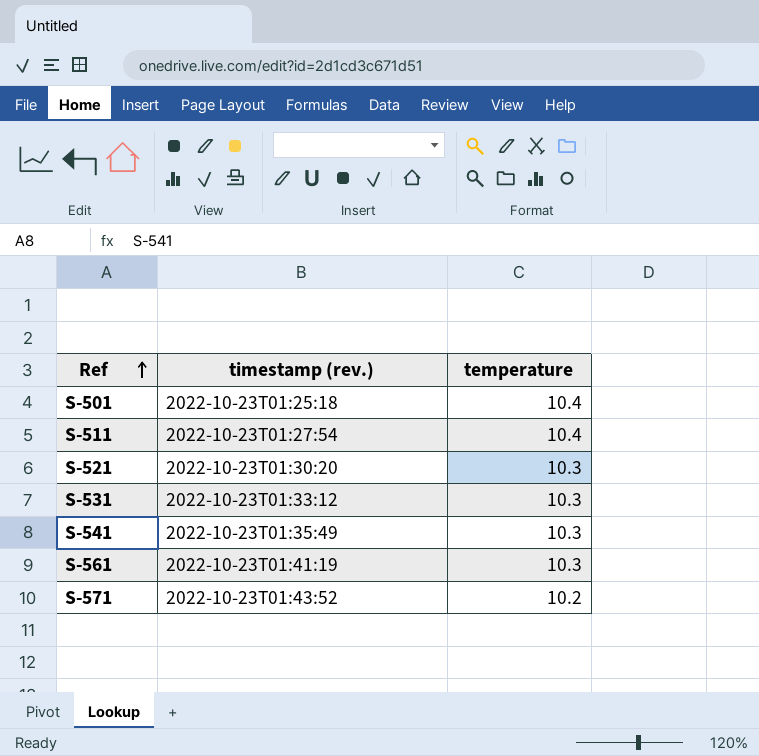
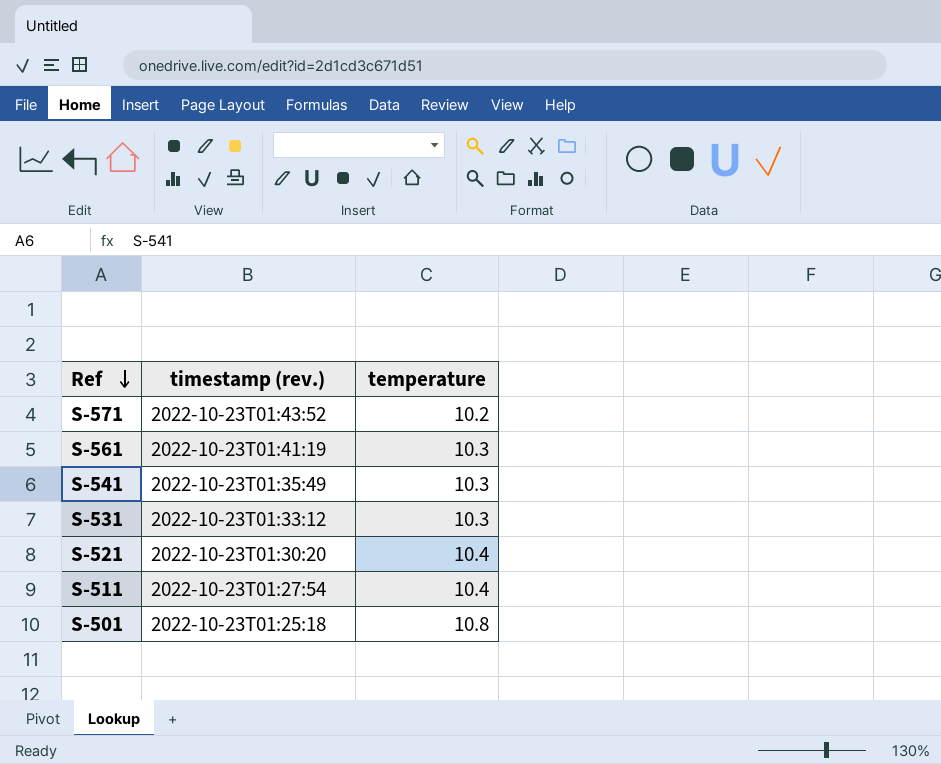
row order: Ref ascending -> Ref descending
S-521 | temperature: 10.3 -> 10.4
S-501 | temperature: 10.4 -> 10.8

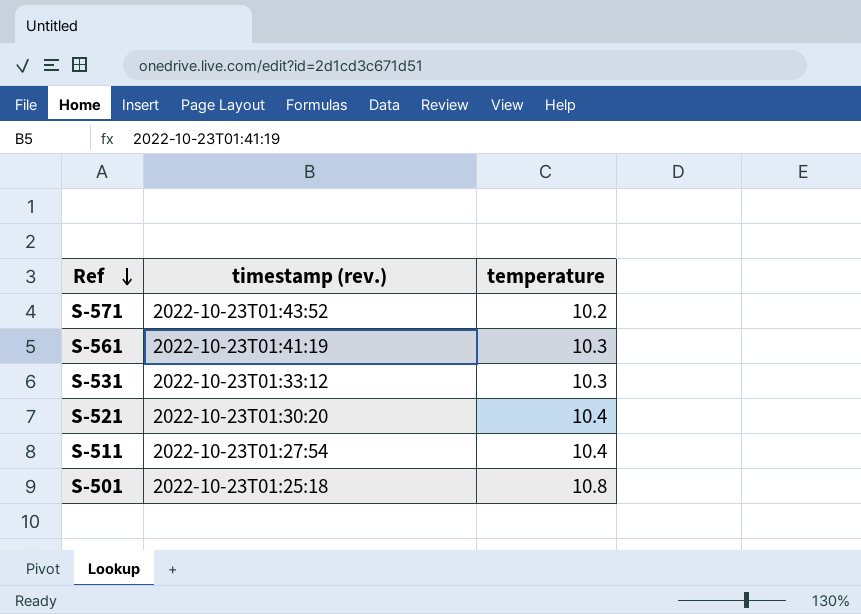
row S-541: 2022-10-23T01:35:49 | 10.3 -> none

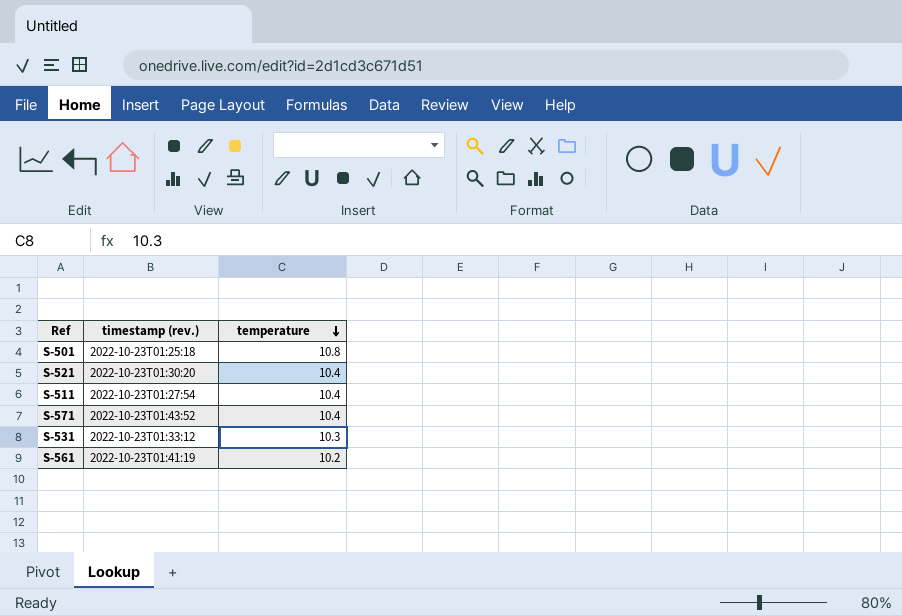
row order: Ref descending -> temperature descending
S-571 | temperature: 10.2 -> 10.4
S-561 | temperature: 10.3 -> 10.2

